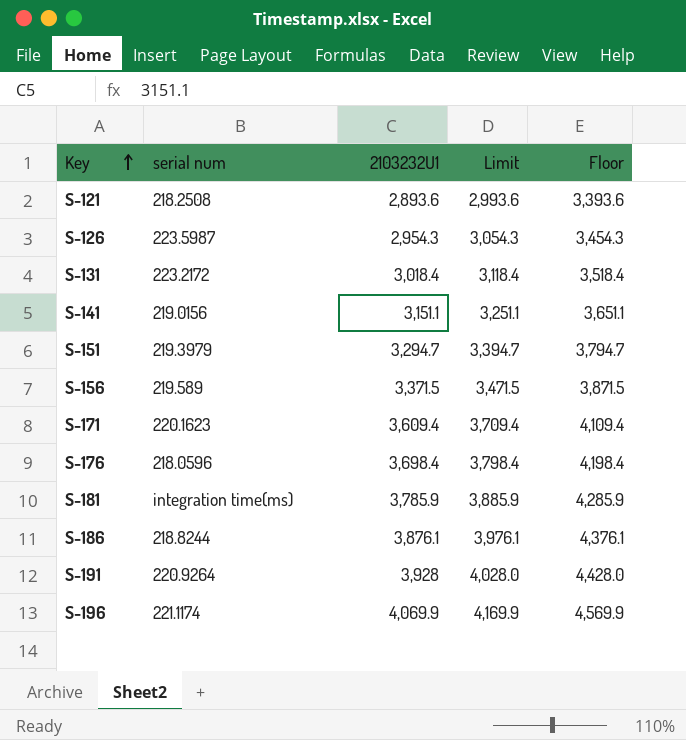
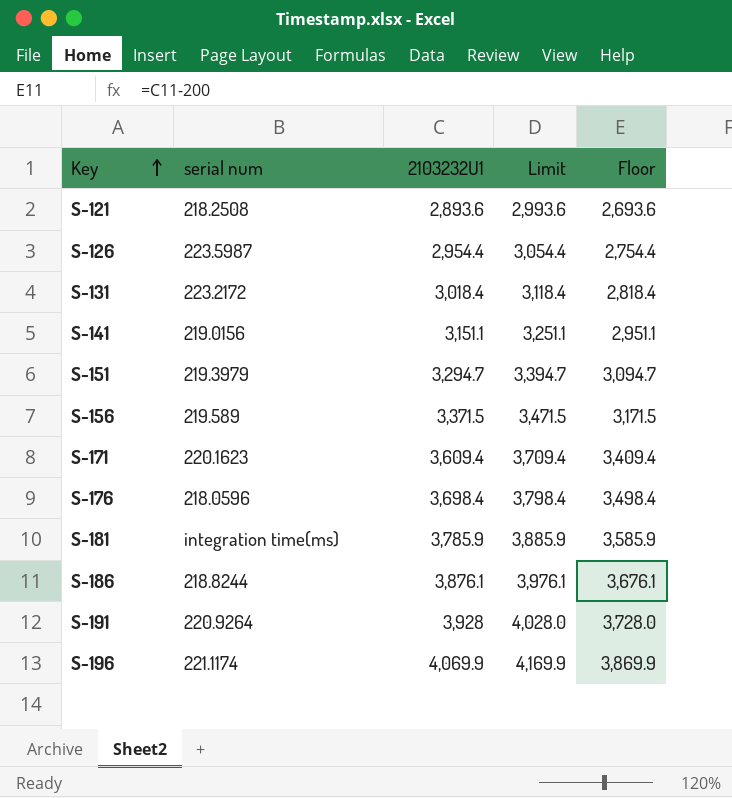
column Floor | formula: [2103232U1] + 500 -> [2103232U1] - 200
S-126 | 2103232U1: 2,954.3 -> 2,954.4
S-126 | Limit: 3,054.3 -> 3,054.4

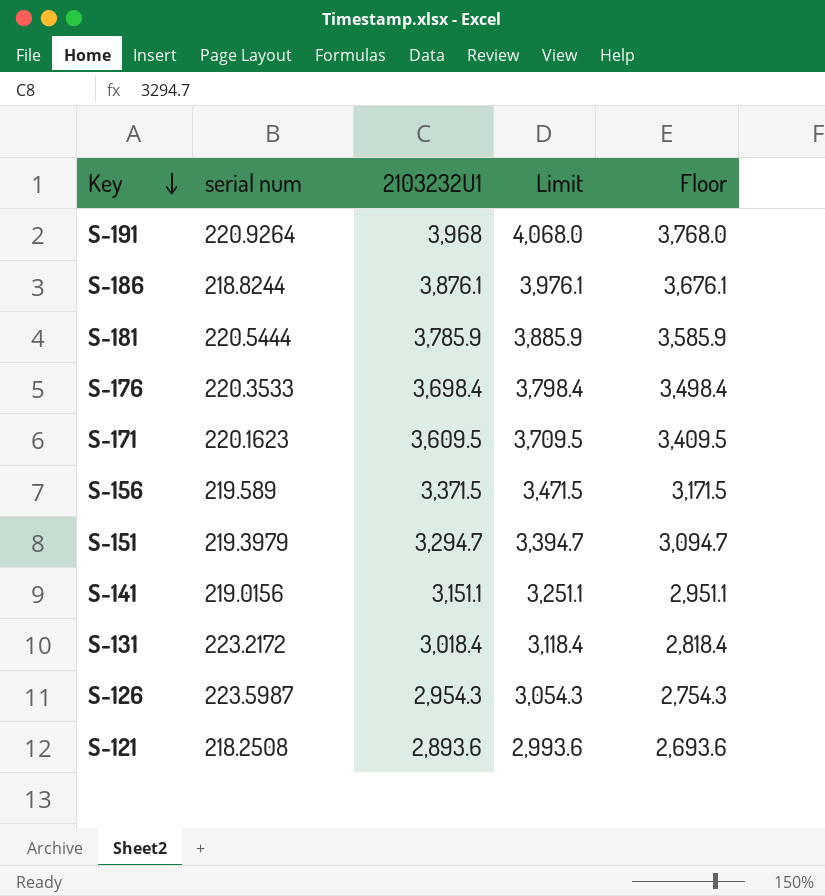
row order: Key ascending -> Key descending
row S-196: 221.1174 | 4,069.9 | 4,169.9 | 3,869.9 -> none
S-191 | 2103232U1: 3,928 -> 3,968
S-191 | Limit: 4,028.0 -> 4,068.0
S-191 | Floor: 3,728.0 -> 3,768.0
S-181 | serial num: integration time(ms) -> 220.5444
S-176 | serial num: 218.0596 -> 220.3533
S-171 | 2103232U1: 3,609.4 -> 3,609.5
S-171 | Limit: 3,709.4 -> 3,709.5
S-171 | Floor: 3,409.4 -> 3,409.5
S-126 | 2103232U1: 2,954.4 -> 2,954.3
S-126 | Limit: 3,054.4 -> 3,054.3
S-126 | Floor: 2,754.4 -> 2,754.3

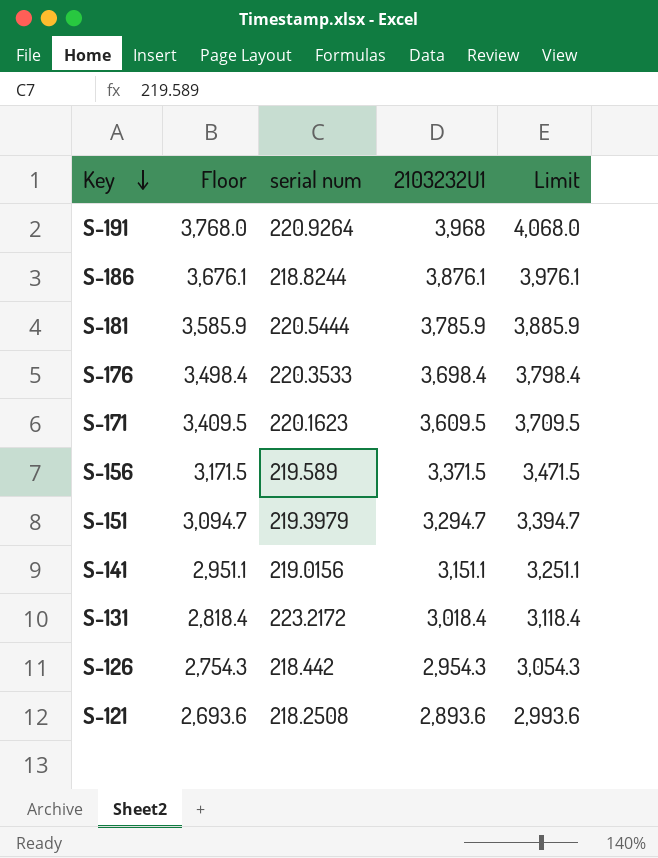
column Floor | position: 5 -> 2
S-126 | serial num: 223.5987 -> 218.442

